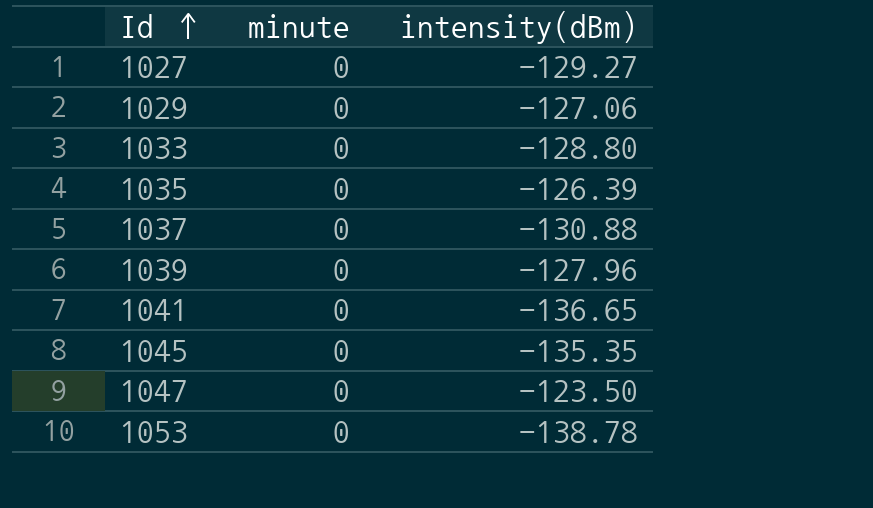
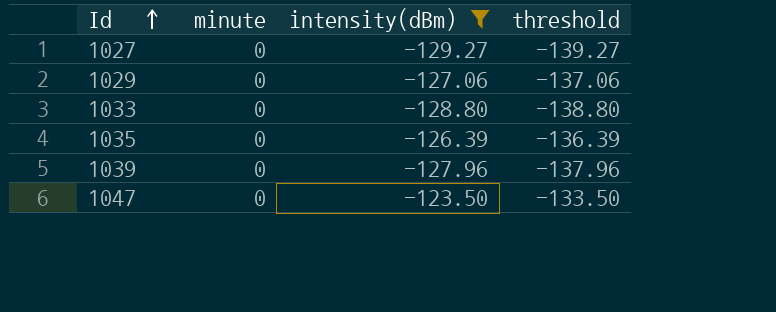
filter: none -> intensity(dBm) >= -129.27
column threshold | formula: none -> [intensity(dBm)] - 10

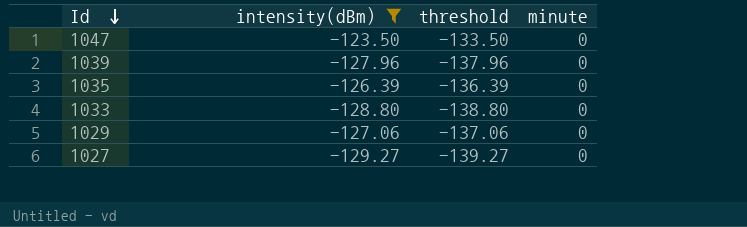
row order: Id ascending -> Id descending
column minute | position: 2 -> 4

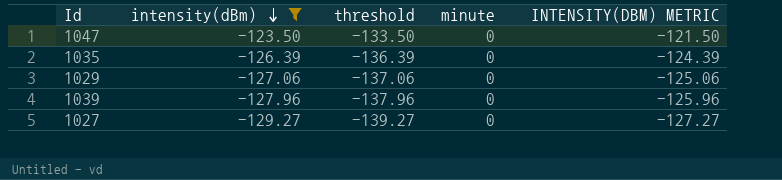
row order: Id descending -> intensity(dBm) descending
column INTENSITY(DBM) METRIC | formula: none -> [intensity(dBm)] + 2
row 1033: -128.80 | -138.80 | 0 -> none

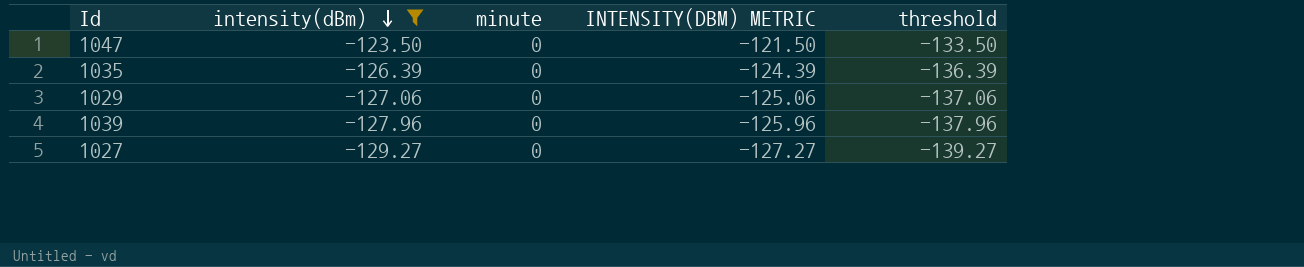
column threshold | position: 3 -> 5

